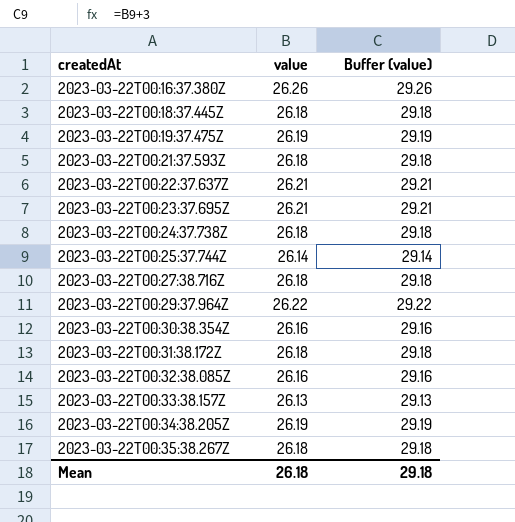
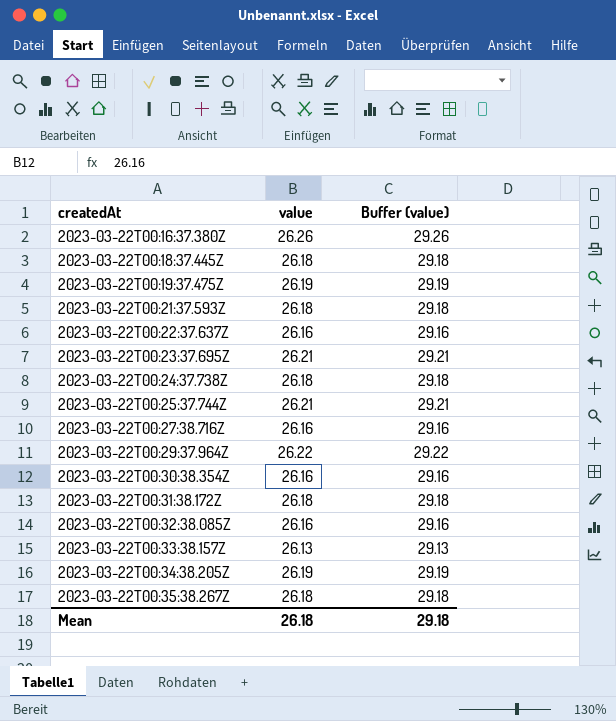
2023-03-22T00:22:37.637Z | value: 26.21 -> 26.16
2023-03-22T00:22:37.637Z | Buffer (value): 29.21 -> 29.16
2023-03-22T00:25:37.744Z | value: 26.14 -> 26.21
2023-03-22T00:25:37.744Z | Buffer (value): 29.14 -> 29.21
2023-03-22T00:27:38.716Z | value: 26.18 -> 26.16
2023-03-22T00:27:38.716Z | Buffer (value): 29.18 -> 29.16

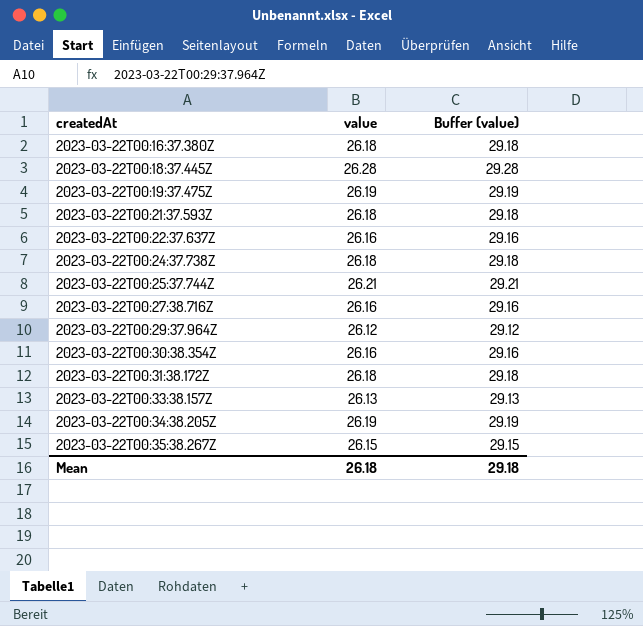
row 2023-03-22T00:23:37.695Z: 26.21 | 29.21 -> none
row 2023-03-22T00:32:38.085Z: 26.16 | 29.16 -> none
2023-03-22T00:16:37.380Z | value: 26.26 -> 26.18
2023-03-22T00:16:37.380Z | Buffer (value): 29.26 -> 29.18
2023-03-22T00:18:37.445Z | value: 26.18 -> 26.28
2023-03-22T00:18:37.445Z | Buffer (value): 29.18 -> 29.28
2023-03-22T00:29:37.964Z | value: 26.22 -> 26.12
2023-03-22T00:29:37.964Z | Buffer (value): 29.22 -> 29.12
2023-03-22T00:35:38.267Z | value: 26.18 -> 26.15
2023-03-22T00:35:38.267Z | Buffer (value): 29.18 -> 29.15

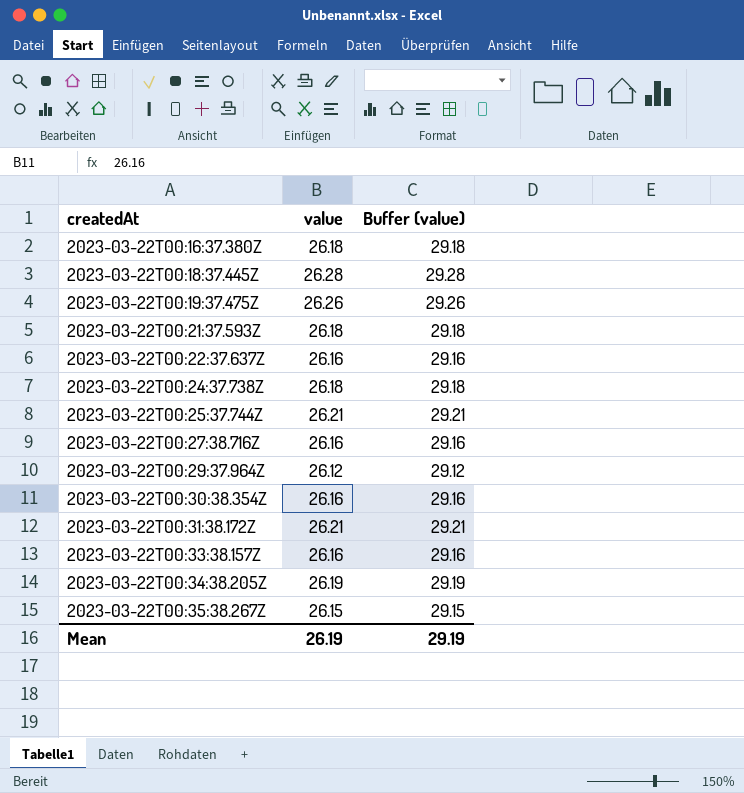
2023-03-22T00:19:37.475Z | value: 26.19 -> 26.26
2023-03-22T00:19:37.475Z | Buffer (value): 29.19 -> 29.26
2023-03-22T00:31:38.172Z | value: 26.18 -> 26.21
2023-03-22T00:31:38.172Z | Buffer (value): 29.18 -> 29.21
2023-03-22T00:33:38.157Z | value: 26.13 -> 26.16
2023-03-22T00:33:38.157Z | Buffer (value): 29.13 -> 29.16
Mean | value: 26.18 -> 26.19
Mean | Buffer (value): 29.18 -> 29.19

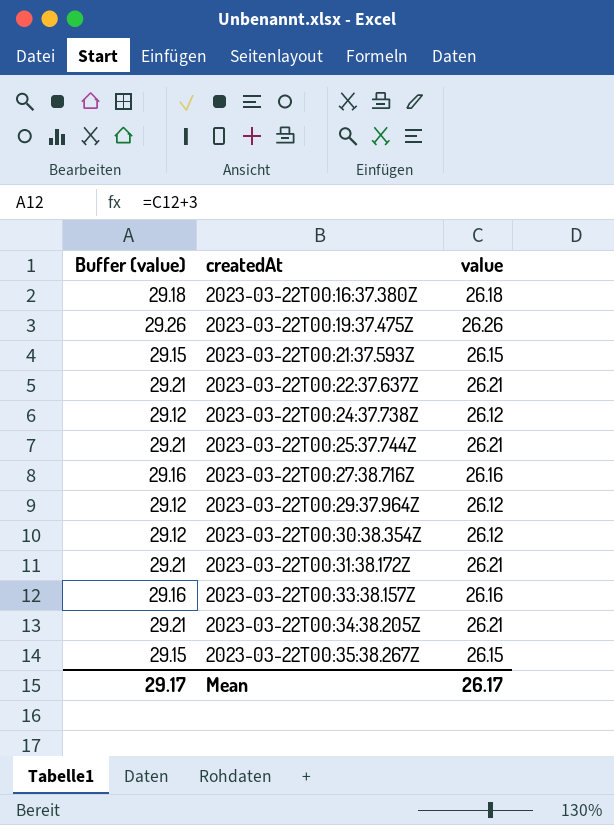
column Buffer (value) | position: 3 -> 1
row 2023-03-22T00:18:37.445Z: 26.28 | 29.28 -> none
2023-03-22T00:21:37.593Z | Buffer (value): 29.18 -> 29.15
2023-03-22T00:21:37.593Z | value: 26.18 -> 26.15
2023-03-22T00:22:37.637Z | Buffer (value): 29.16 -> 29.21
2023-03-22T00:22:37.637Z | value: 26.16 -> 26.21
2023-03-22T00:24:37.738Z | Buffer (value): 29.18 -> 29.12
2023-03-22T00:24:37.738Z | value: 26.18 -> 26.12
2023-03-22T00:30:38.354Z | Buffer (value): 29.16 -> 29.12
2023-03-22T00:30:38.354Z | value: 26.16 -> 26.12
2023-03-22T00:34:38.205Z | Buffer (value): 29.19 -> 29.21
2023-03-22T00:34:38.205Z | value: 26.19 -> 26.21
Mean | Buffer (value): 29.19 -> 29.17
Mean | value: 26.19 -> 26.17

